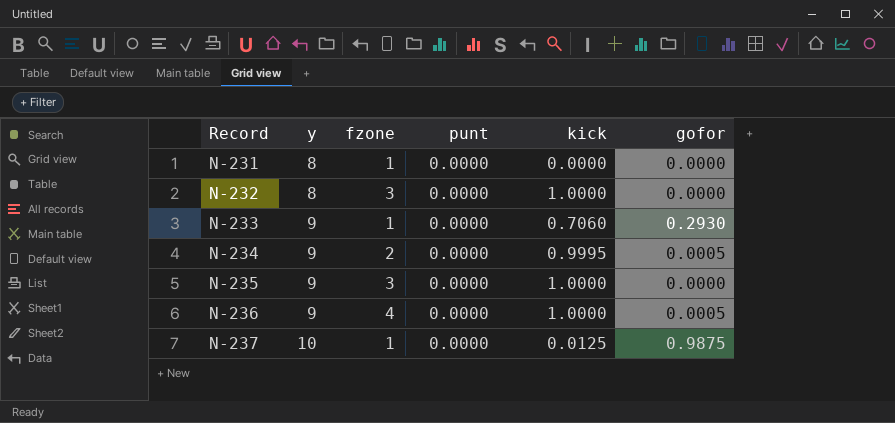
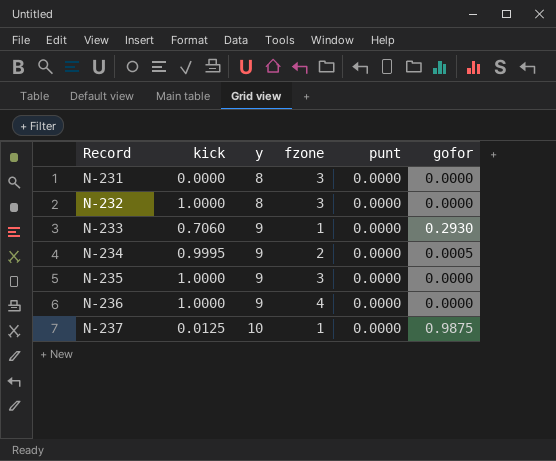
column kick | position: 5 -> 2
N-231 | fzone: 1 -> 3
N-236 | gofor: 0.0005 -> 0.0000

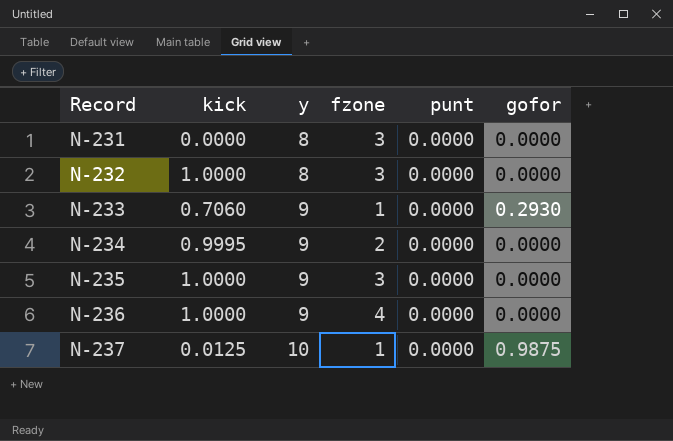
N-234 | gofor: 0.0005 -> 0.0000

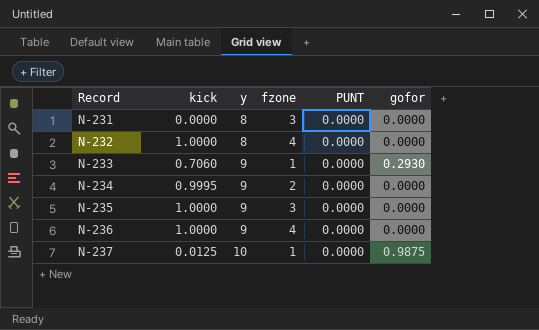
column name: punt -> PUNT
N-232 | fzone: 3 -> 4

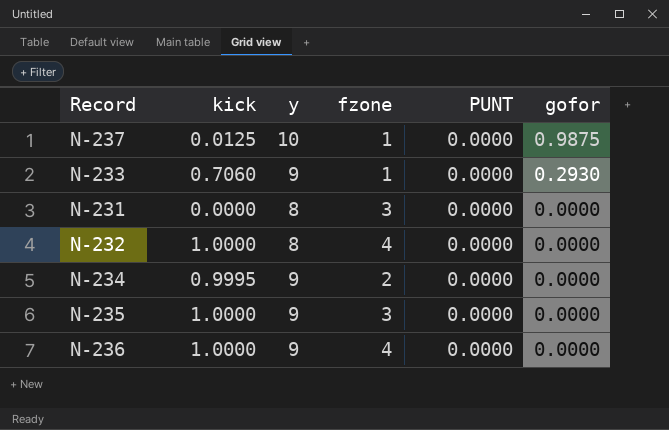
row order: Record ascending -> gofor descending

